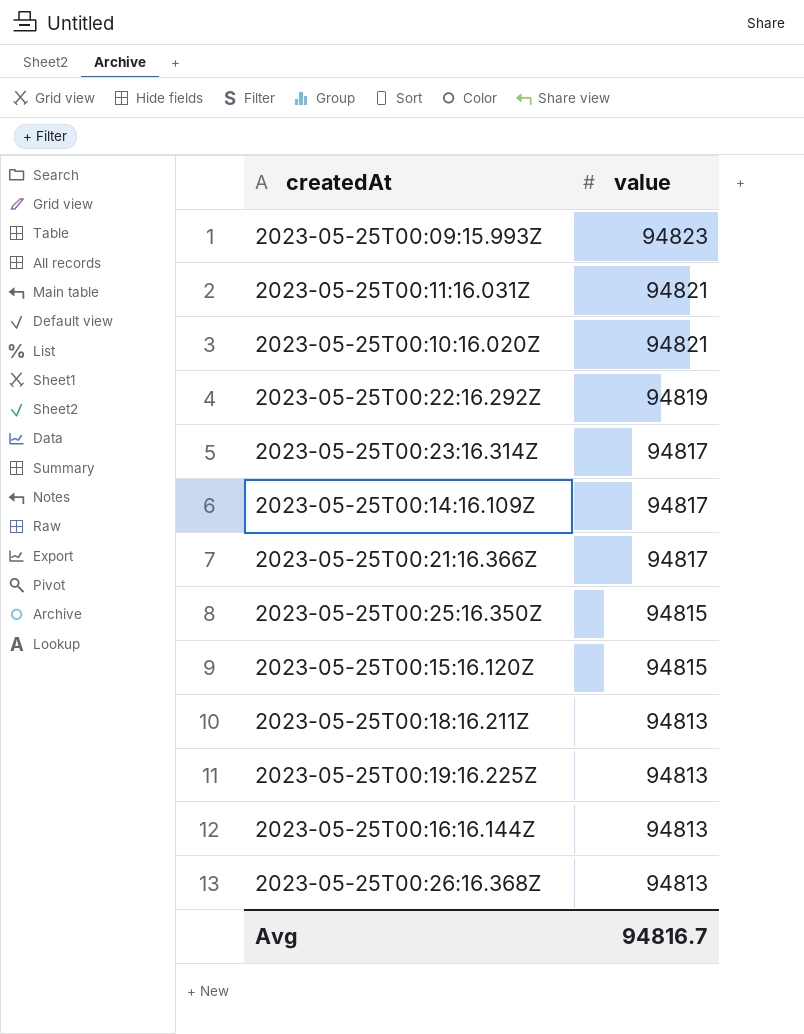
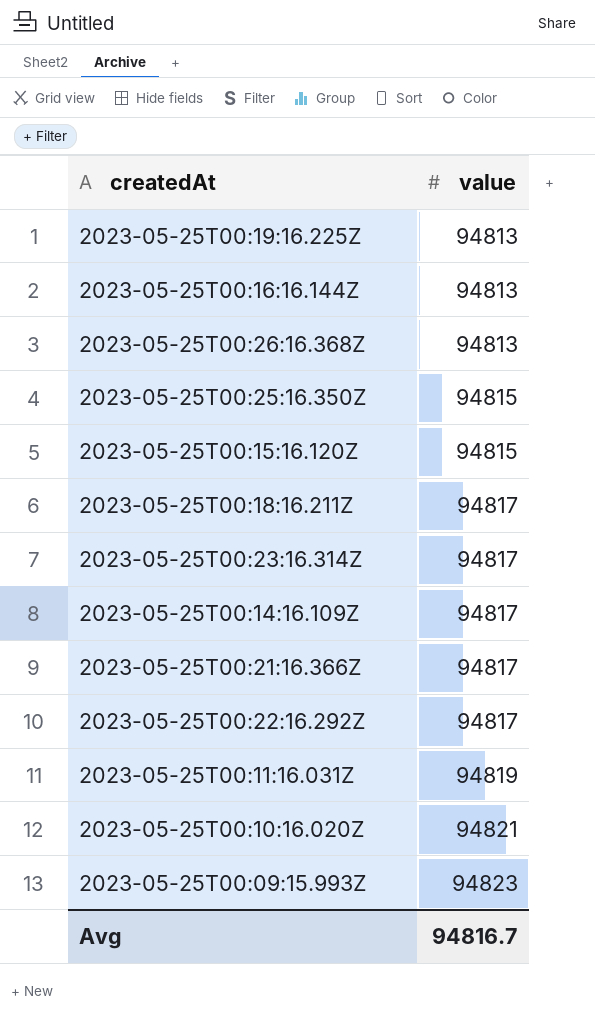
row order: value descending -> value ascending
2023-05-25T00:18:16.211Z | value: 94813 -> 94817
2023-05-25T00:22:16.292Z | value: 94819 -> 94817
2023-05-25T00:11:16.031Z | value: 94821 -> 94819

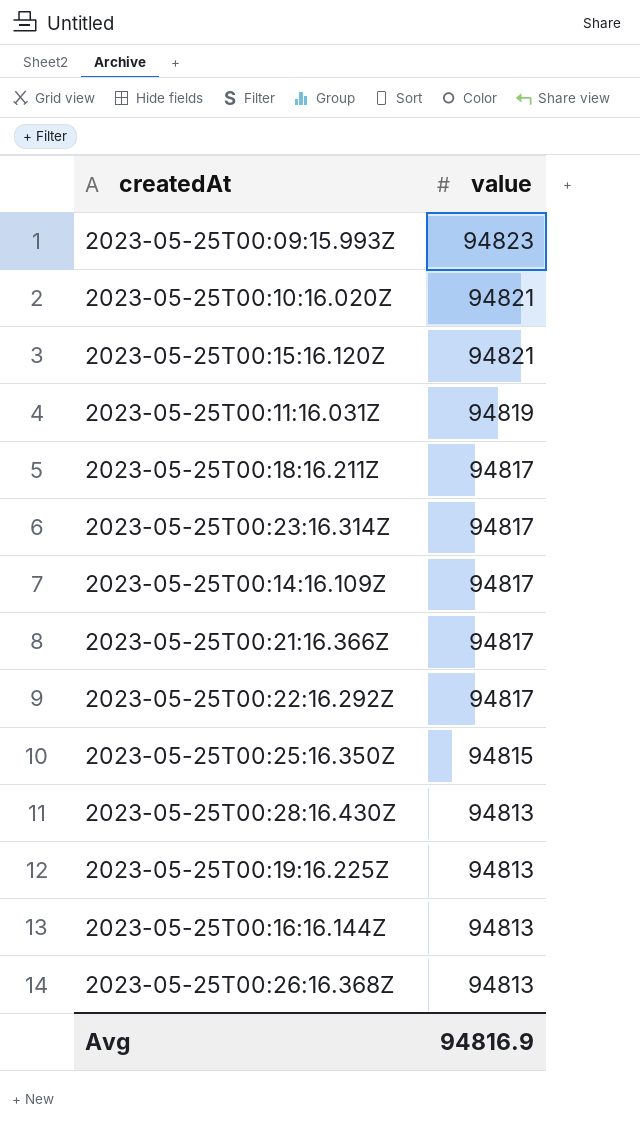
row order: value ascending -> value descending
2023-05-25T00:15:16.120Z | value: 94815 -> 94821
row 2023-05-25T00:28:16.430Z: none -> 94813
Avg | value: 94816.7 -> 94816.9

